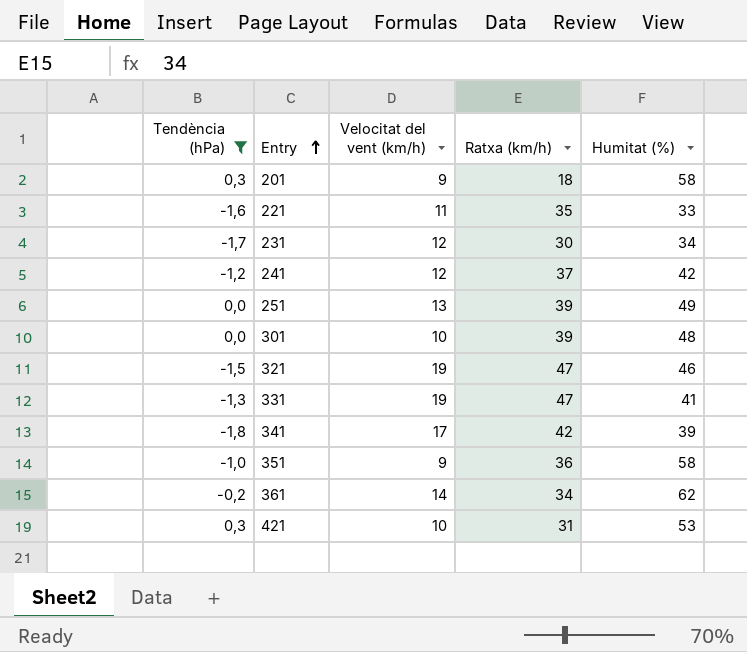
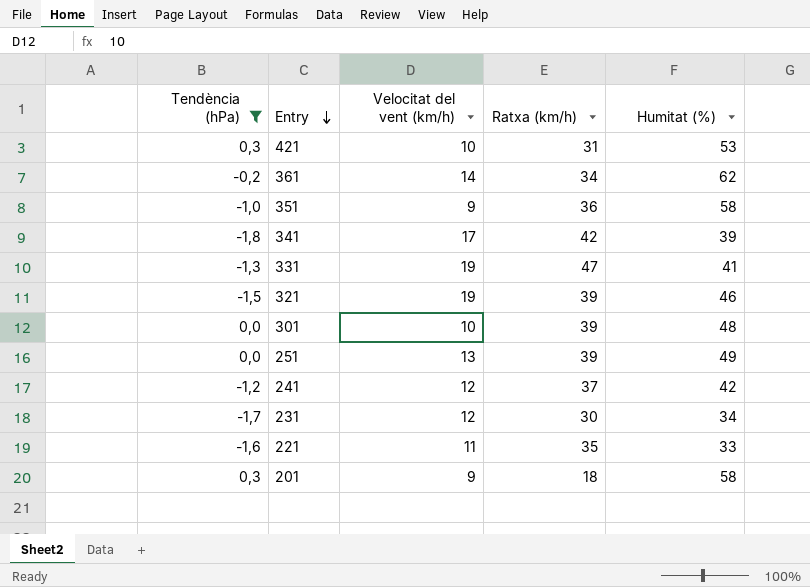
row order: Entry ascending -> Entry descending
321 | Ratxa (km/h): 47 -> 39

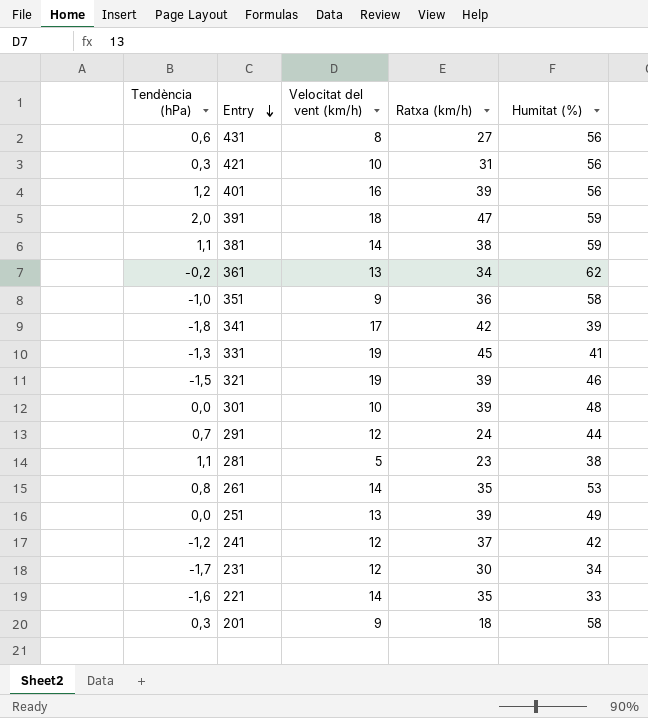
filter: Tendència (hPa) <= 0,3 -> none
421 | Humitat (%): 53 -> 56
361 | Velocitat del vent (km/h): 14 -> 13
331 | Ratxa (km/h): 47 -> 45
221 | Velocitat del vent (km/h): 11 -> 14

